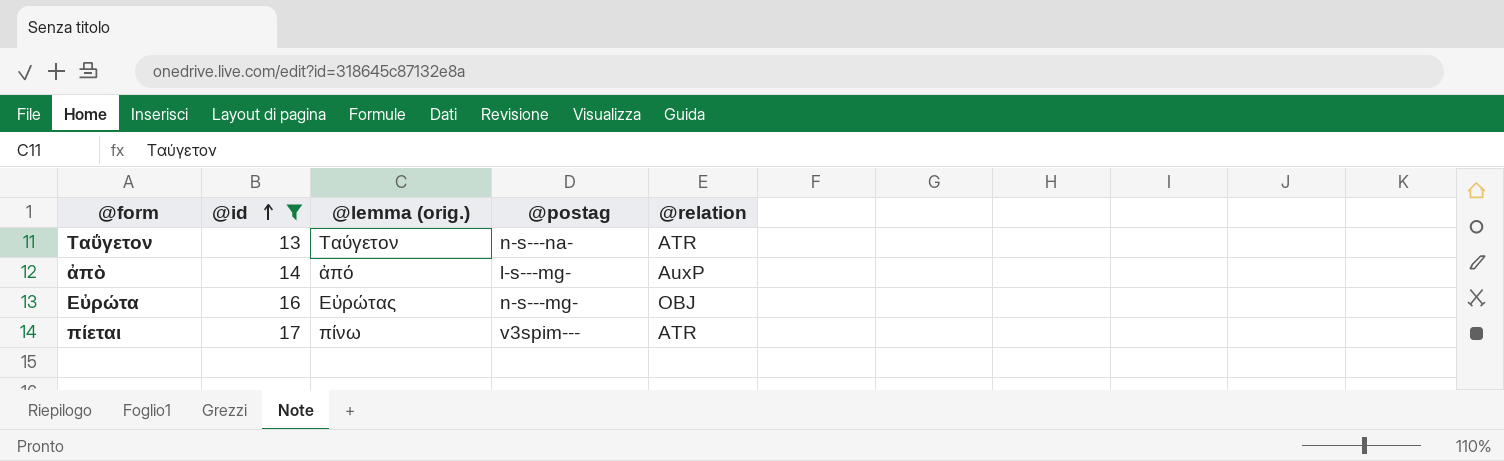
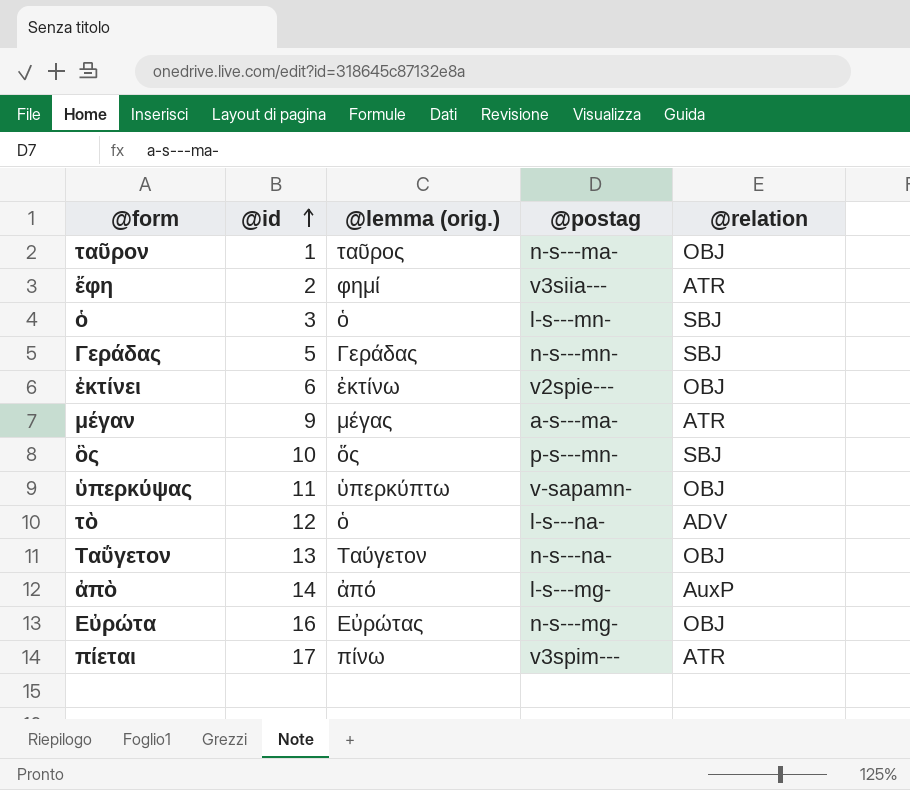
filter: @id >= 13 -> none
Ταΰγετον | @relation: ATR -> OBJ

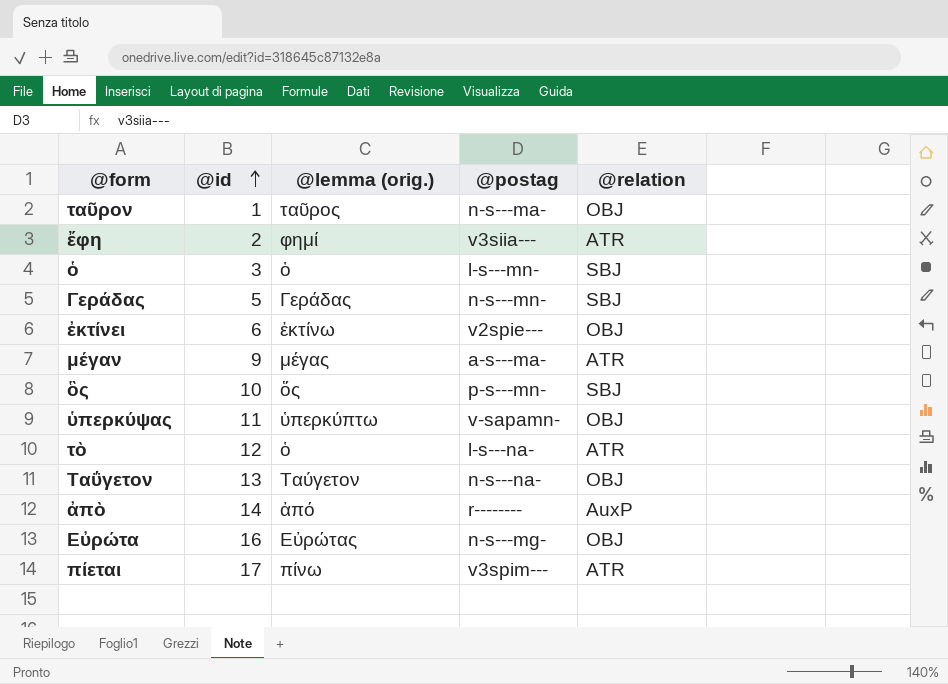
τὸ | @relation: ADV -> ATR
ἀπὸ | @postag: l-s---mg- -> r--------

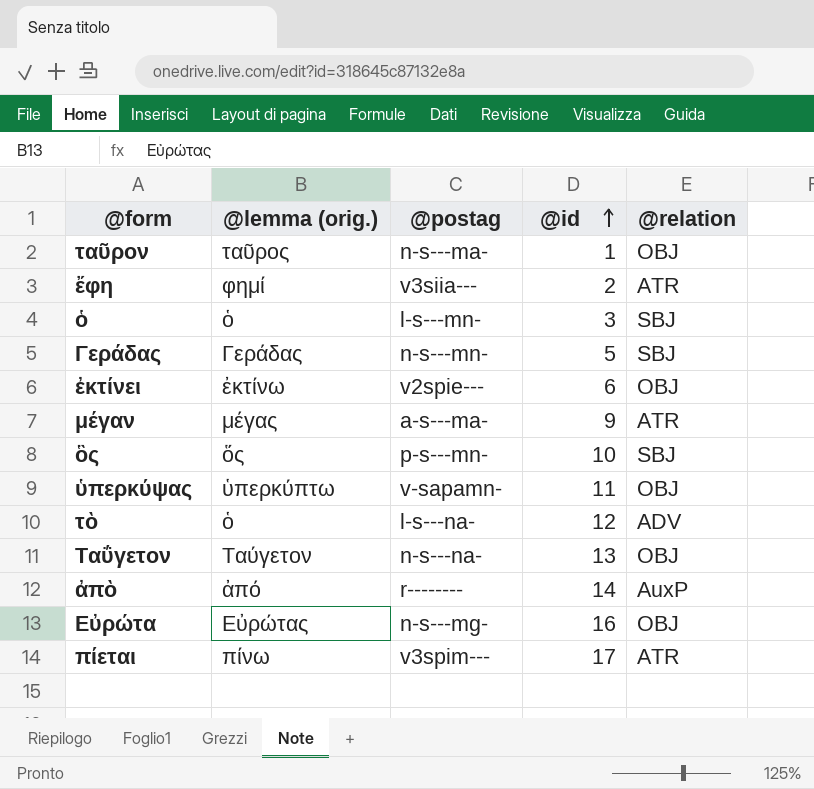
column @id | position: 2 -> 4
τὸ | @relation: ATR -> ADV

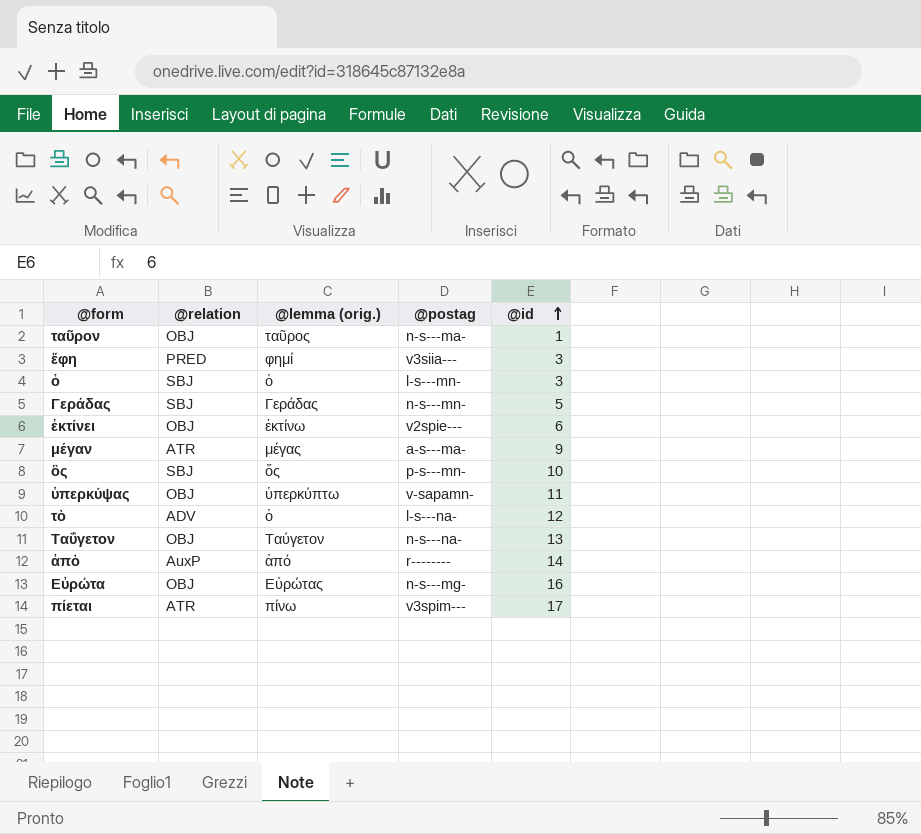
column @relation | position: 5 -> 2
ἔφη | @relation: ATR -> PRED
ἔφη | @id: 2 -> 3

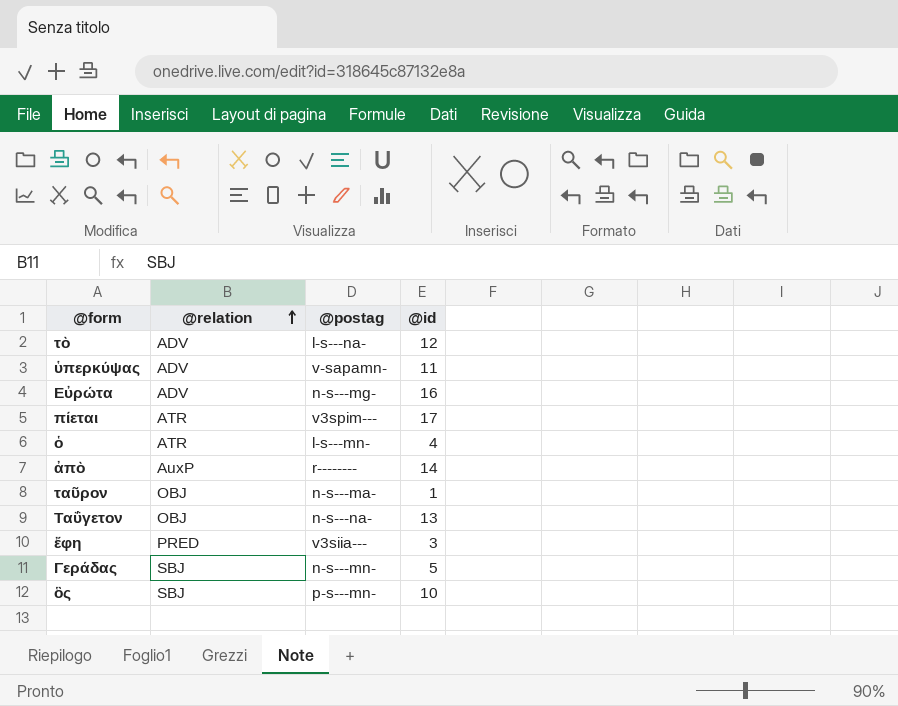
row order: @id ascending -> @relation ascending
column @lemma (orig.) | position: 3 -> none
row ἐκτίνει: OBJ | ἐκτίνω | v2spie--- | 6 -> none
row μέγαν: ATR | μέγας | a-s---ma- | 9 -> none
ὑπερκύψας | @relation: OBJ -> ADV
Εὐρώτα | @relation: OBJ -> ADV
ὁ | @relation: SBJ -> ATR
ὁ | @id: 3 -> 4

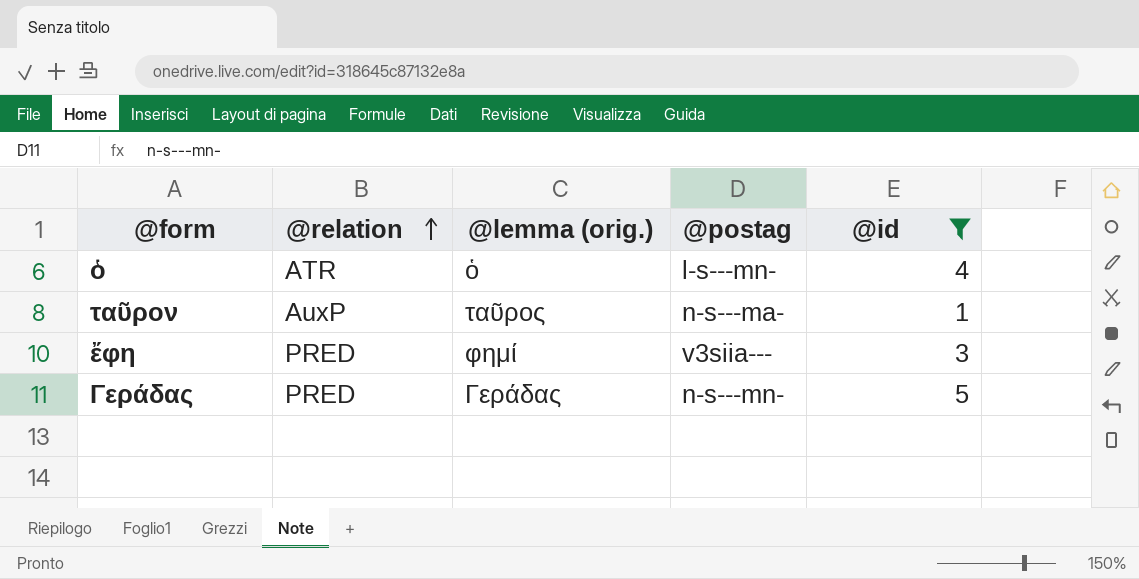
filter: none -> @id <= 5
column @lemma (orig.) | position: none -> 3
ταῦρον | @relation: OBJ -> AuxP
Γεράδας | @relation: SBJ -> PRED

